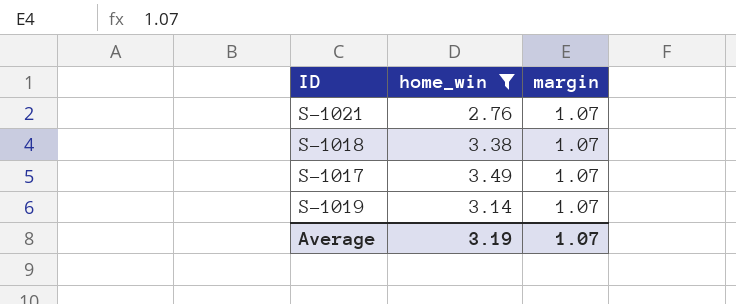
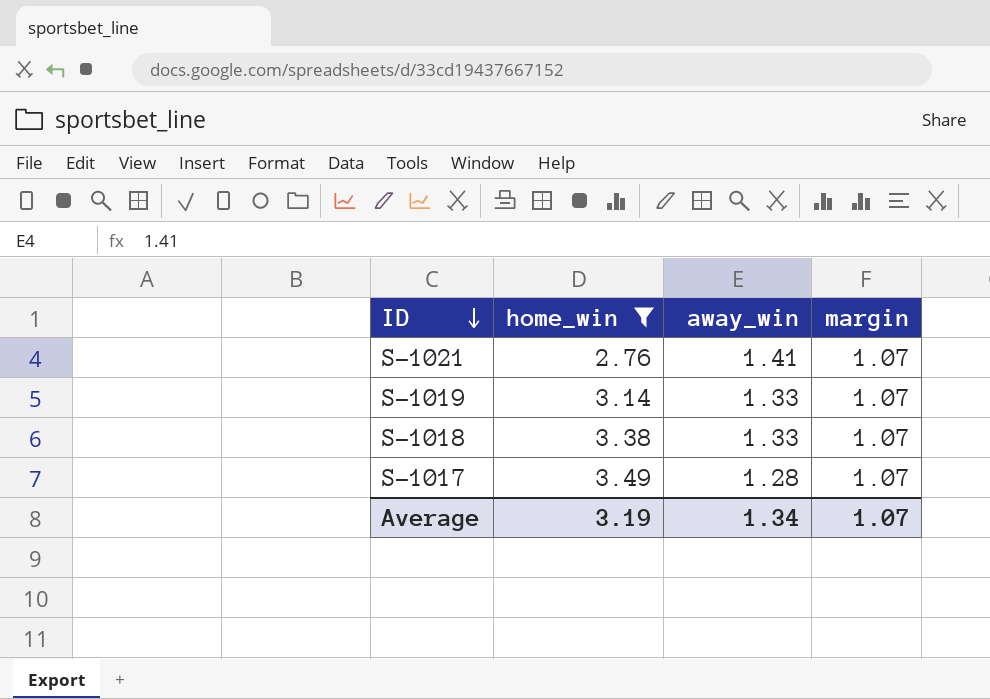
row order: none -> ID descending
column away_win | position: none -> 3

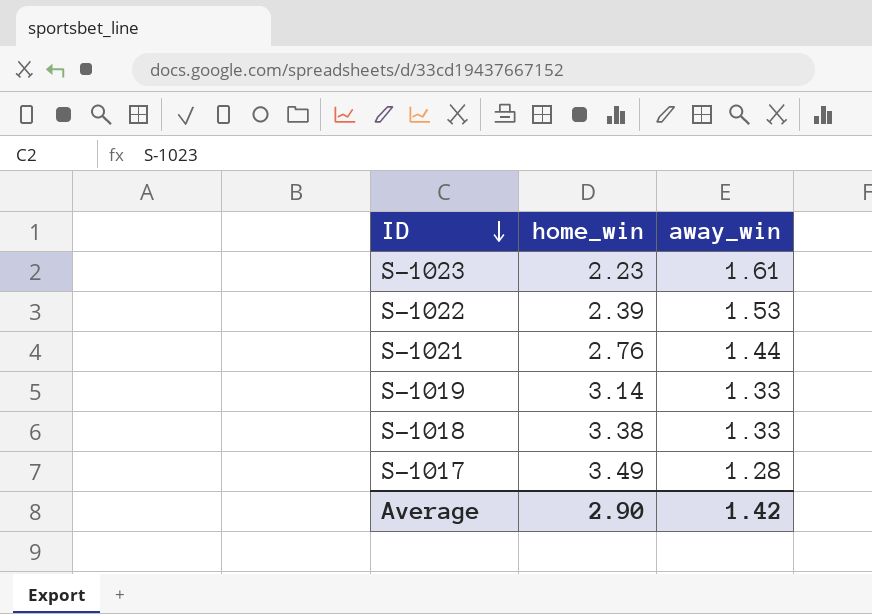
filter: home_win >= 2.76 -> none
column margin | position: 4 -> none
S-1021 | away_win: 1.41 -> 1.44
Average | home_win: 3.19 -> 2.90
Average | away_win: 1.34 -> 1.42

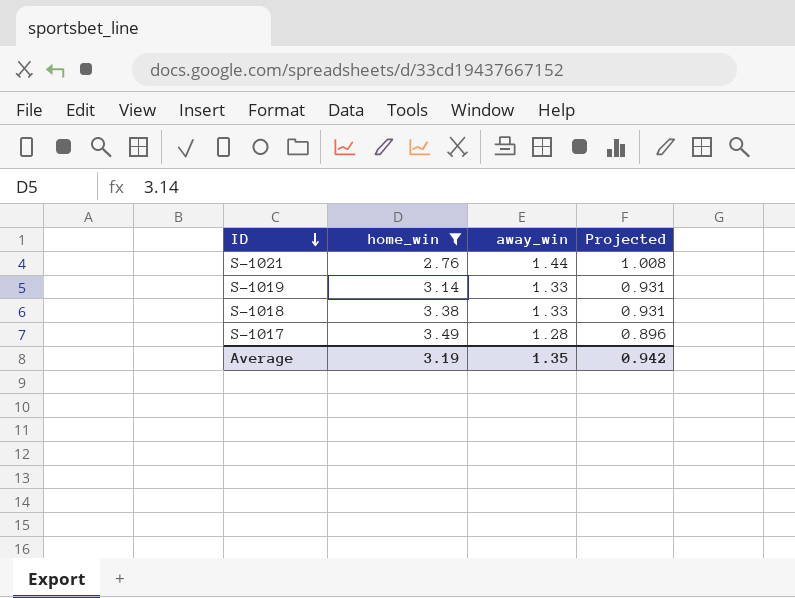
filter: none -> home_win >= 2.76
column Projected | formula: none -> [away_win] * 0.7
Average | home_win: 2.90 -> 3.19
Average | away_win: 1.42 -> 1.35

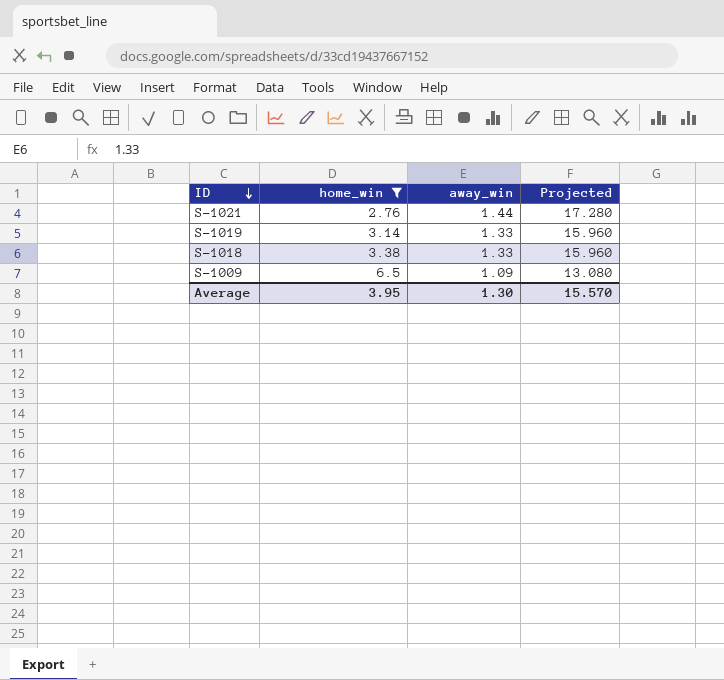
column Projected | formula: [away_win] * 0.7 -> [away_win] * 12
row S-1017: 3.49 | 1.28 | 0.896 -> none
row S-1009: none -> 6.5 | 1.09 | 13.080
Average | home_win: 3.19 -> 3.95
Average | away_win: 1.35 -> 1.30
Average | Projected: 0.942 -> 15.570

